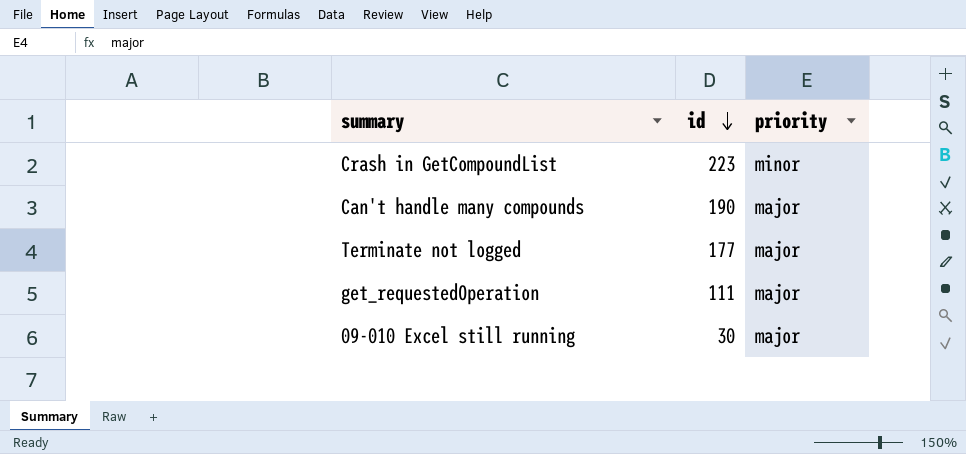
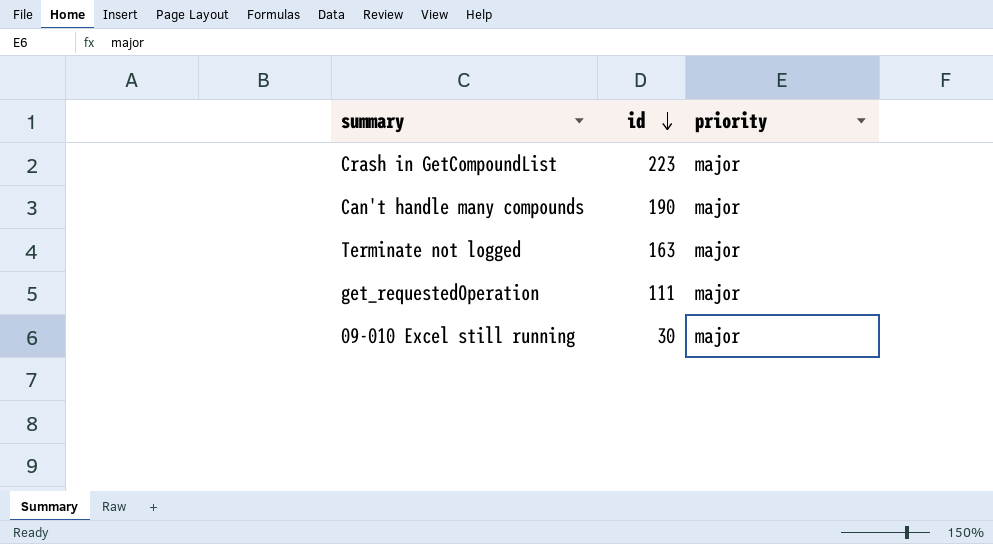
Crash in GetCompoundList | priority: minor -> major
Terminate not logged | id: 177 -> 163

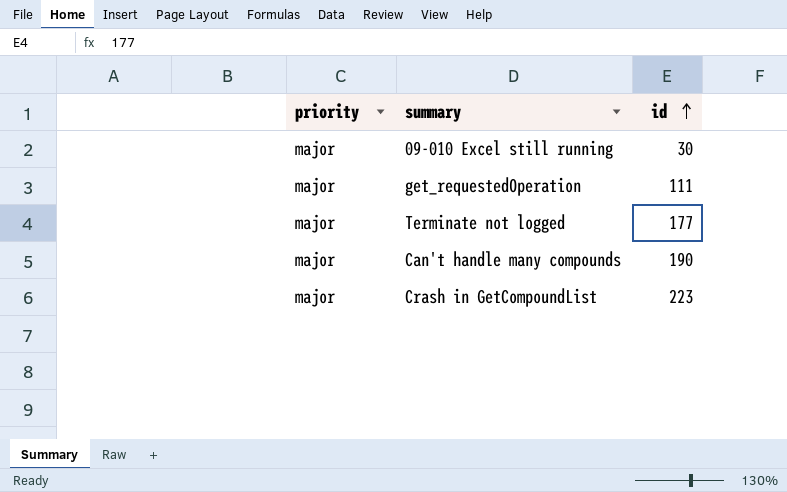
row order: id descending -> id ascending
column priority | position: 3 -> 1
Terminate not logged | id: 163 -> 177

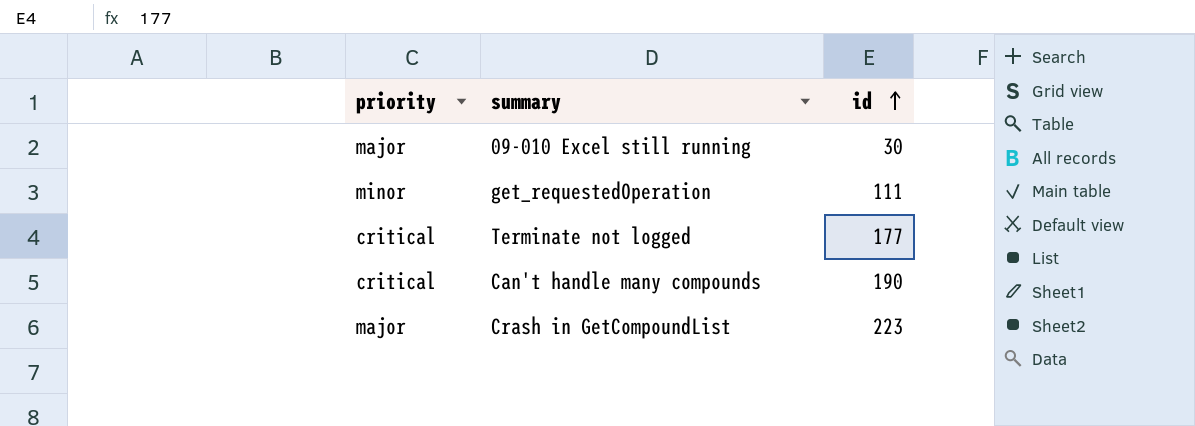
get_requestedOperation | priority: major -> minor
Terminate not logged | priority: major -> critical
Can't handle many compounds | priority: major -> critical

